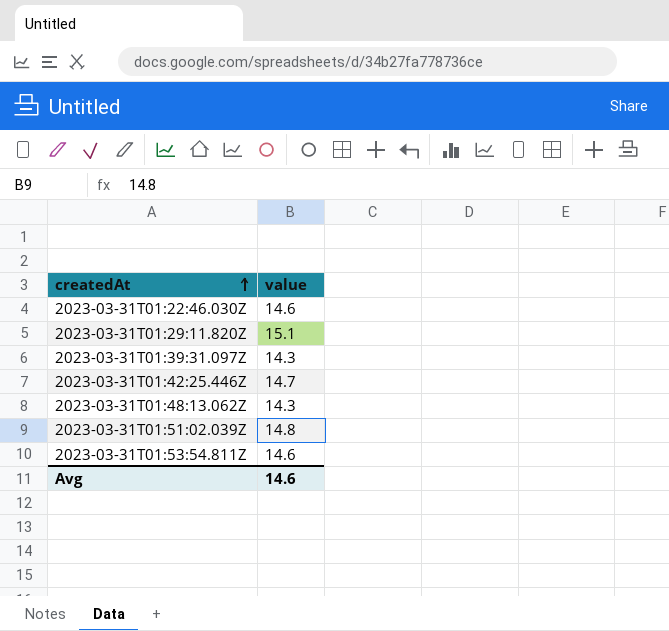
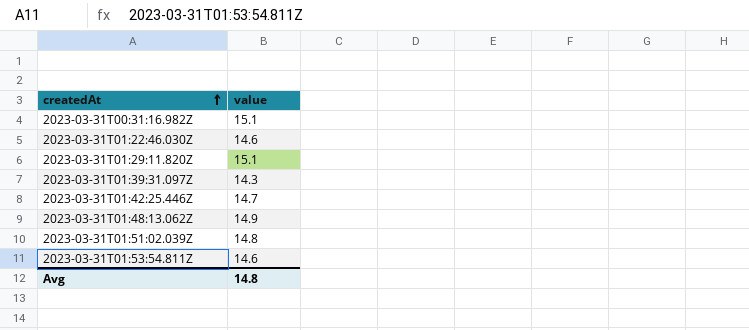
row 2023-03-31T00:31:16.982Z: none -> 15.1
2023-03-31T01:48:13.062Z | value: 14.3 -> 14.9
Avg | value: 14.6 -> 14.8

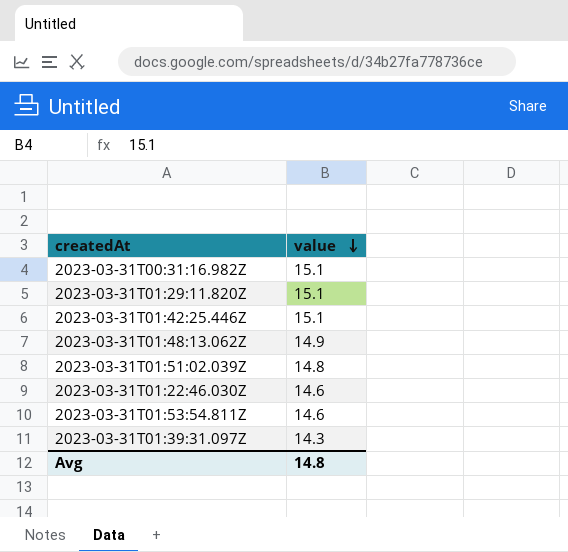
row order: createdAt ascending -> value descending
2023-03-31T01:42:25.446Z | value: 14.7 -> 15.1

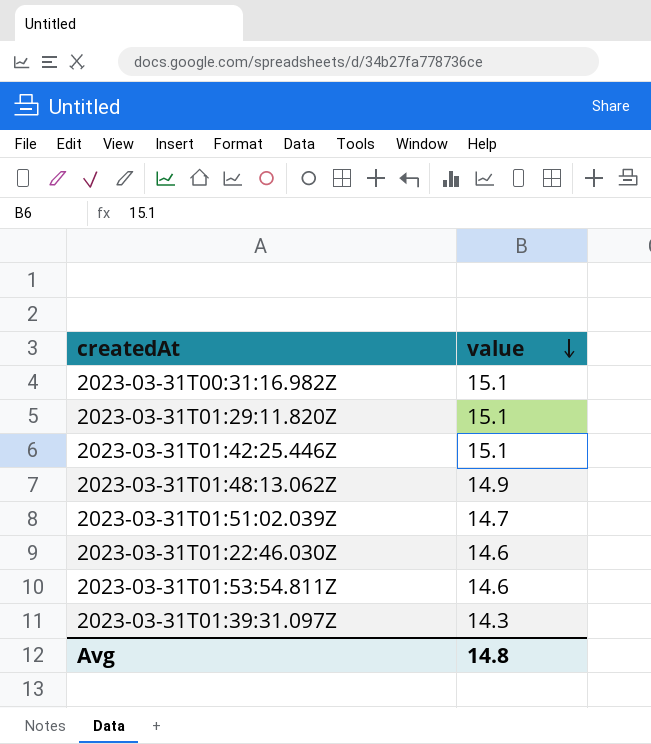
2023-03-31T01:51:02.039Z | value: 14.8 -> 14.7

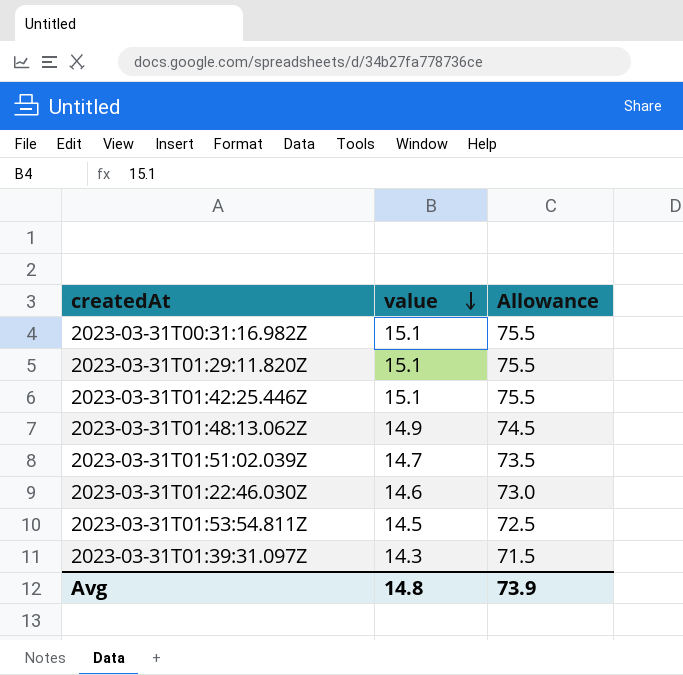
column Allowance | formula: none -> [value] * 5
2023-03-31T01:53:54.811Z | value: 14.6 -> 14.5

